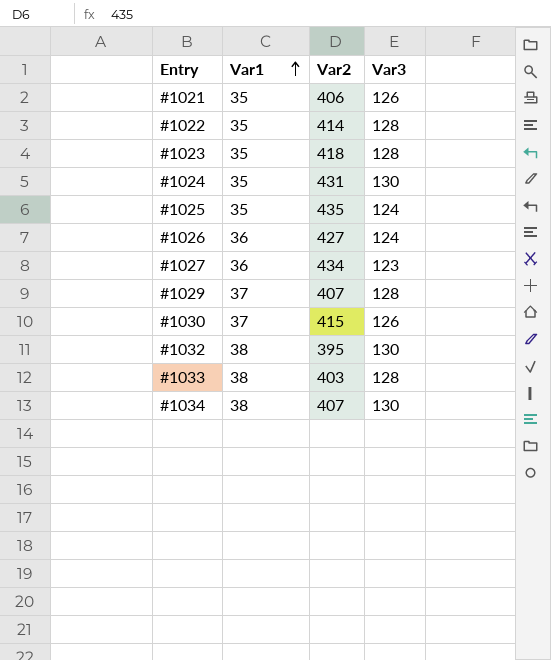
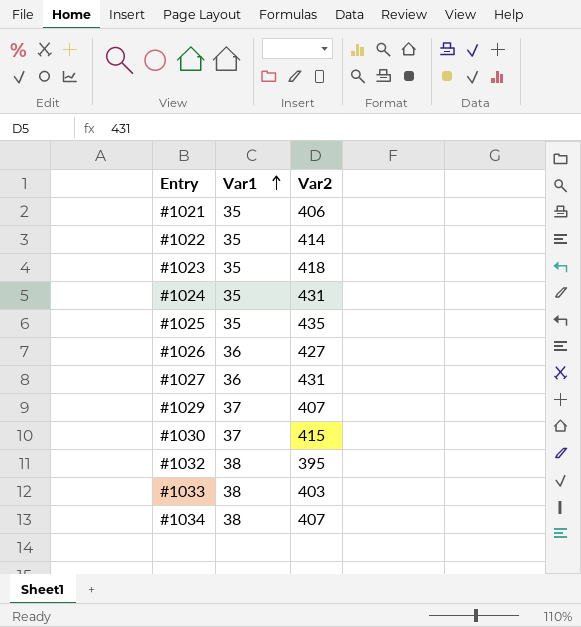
column Var3 | position: 4 -> none
#1027 | Var2: 434 -> 431

